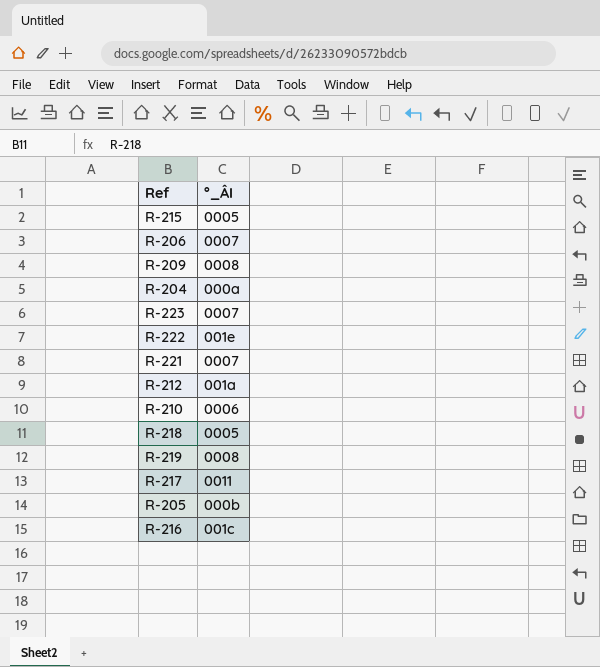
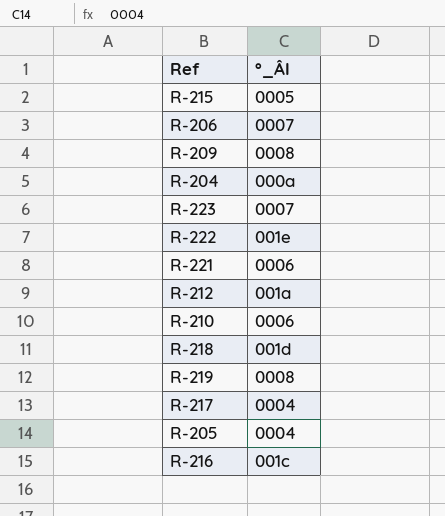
R-221 | °_ÂI: 0007 -> 0006
R-218 | °_ÂI: 0005 -> 001d
R-217 | °_ÂI: 0011 -> 0004
R-205 | °_ÂI: 000b -> 0004

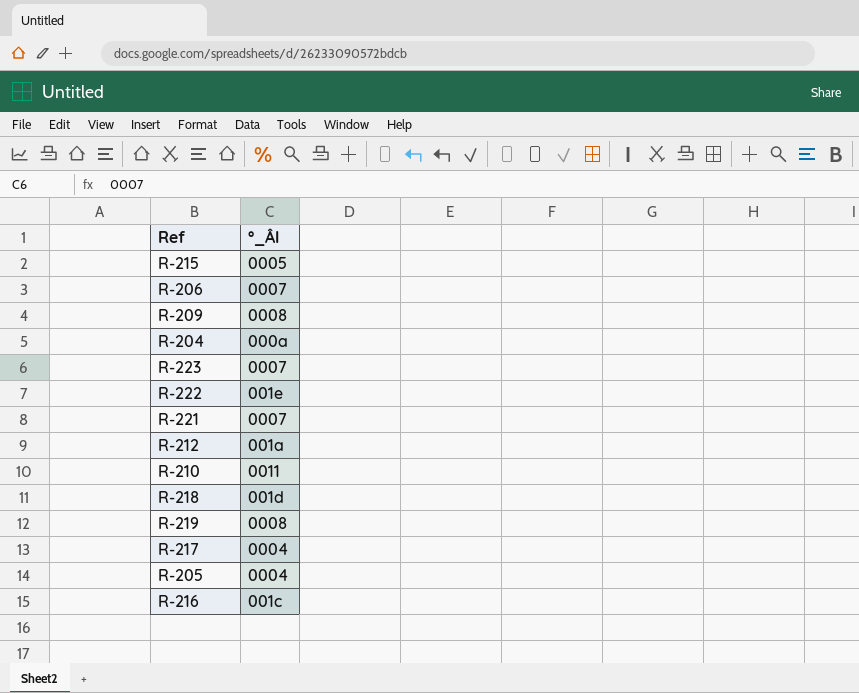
R-221 | °_ÂI: 0006 -> 0007
R-210 | °_ÂI: 0006 -> 0011

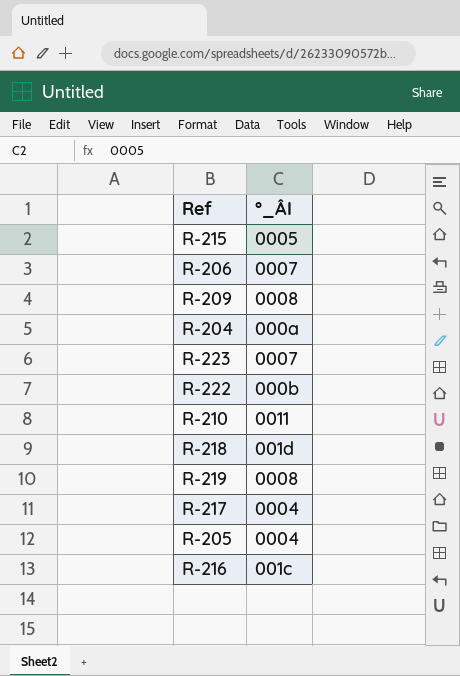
row R-221: 0007 -> none
row R-212: 001a -> none
R-222 | °_ÂI: 001e -> 000b

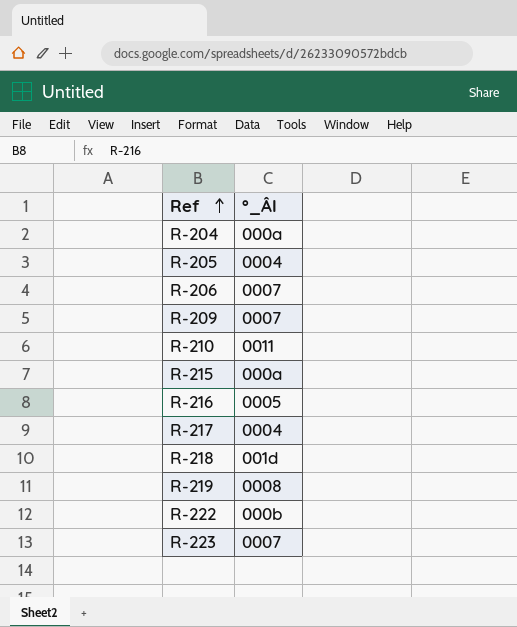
row order: none -> Ref ascending
R-209 | °_ÂI: 0008 -> 0007
R-215 | °_ÂI: 0005 -> 000a
R-216 | °_ÂI: 001c -> 0005

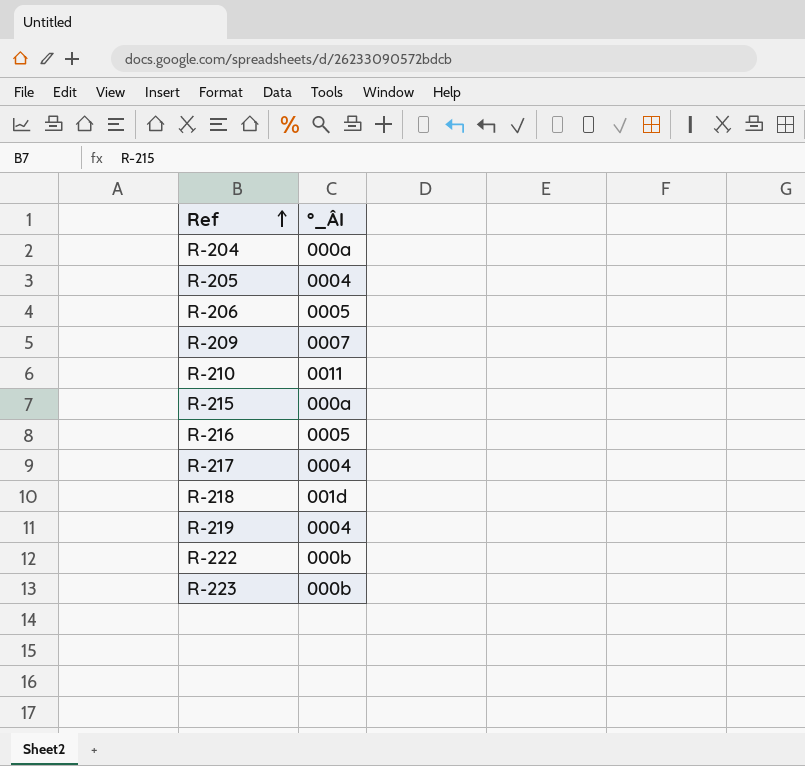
R-206 | °_ÂI: 0007 -> 0005
R-219 | °_ÂI: 0008 -> 0004
R-223 | °_ÂI: 0007 -> 000b

